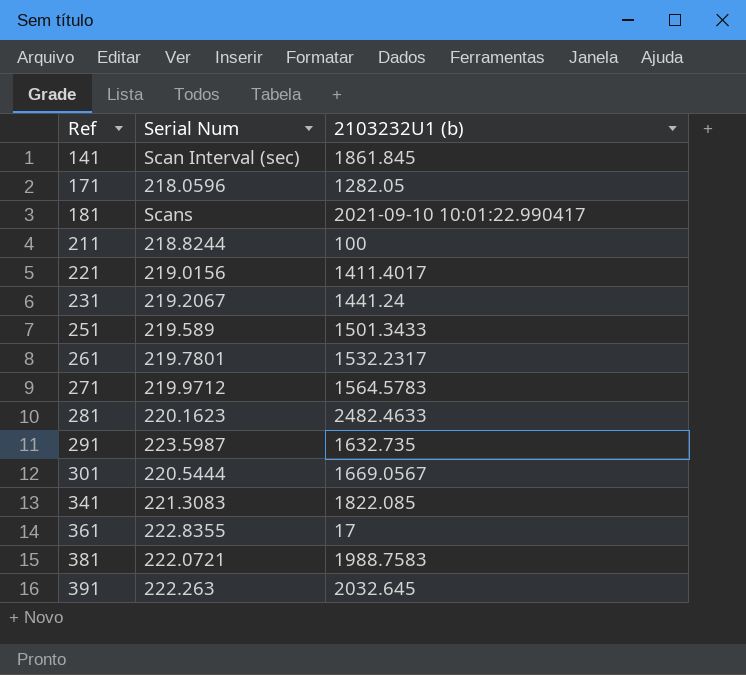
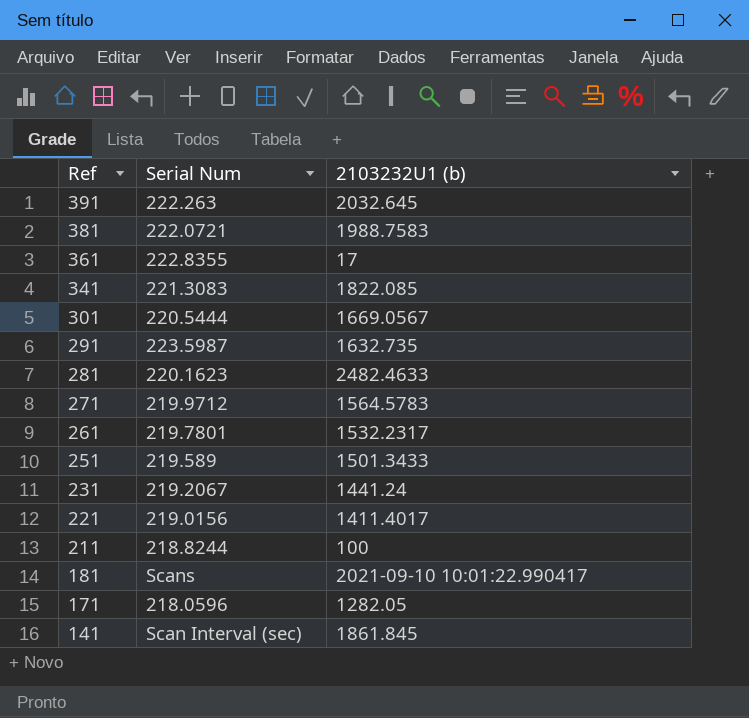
row order: Ref ascending -> Ref descending

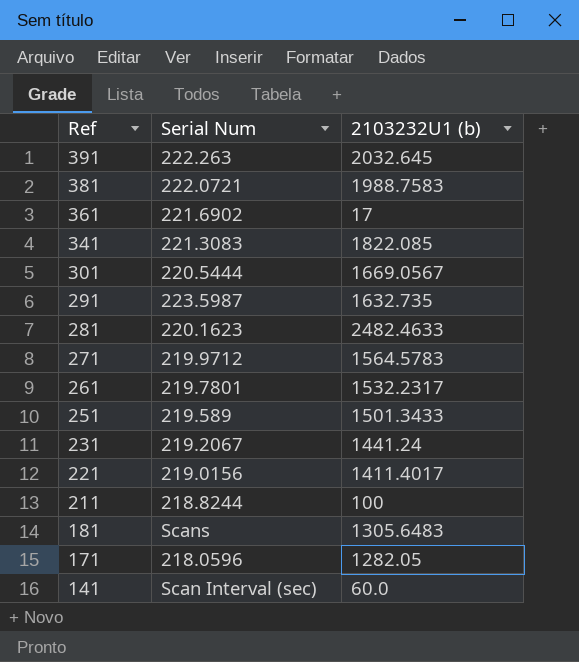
361 | Serial Num: 222.8355 -> 221.6902
181 | 2103232U1 (b): 2021-09-10 10:01:22.990417 -> 1305.6483
141 | 2103232U1 (b): 1861.845 -> 60.0

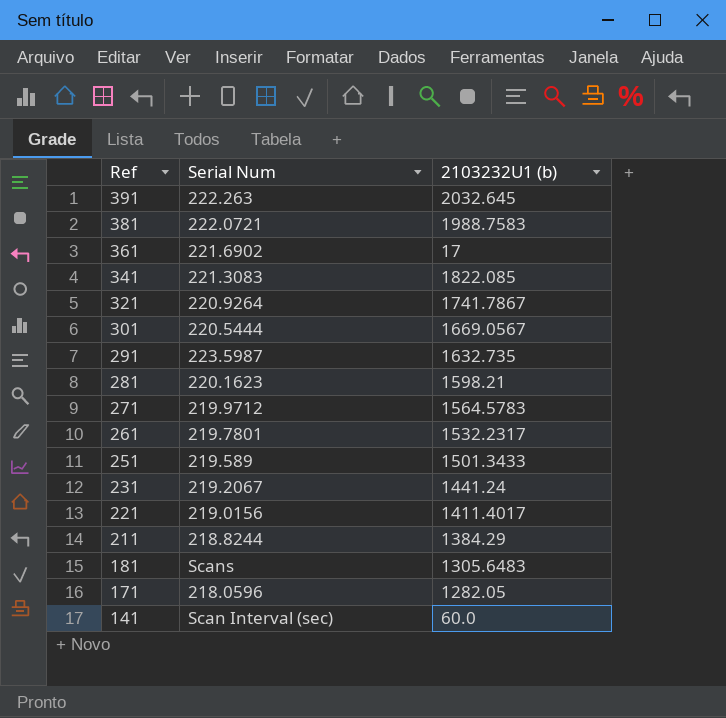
row 321: none -> 220.9264 | 1741.7867
281 | 2103232U1 (b): 2482.4633 -> 1598.21
211 | 2103232U1 (b): 100 -> 1384.29

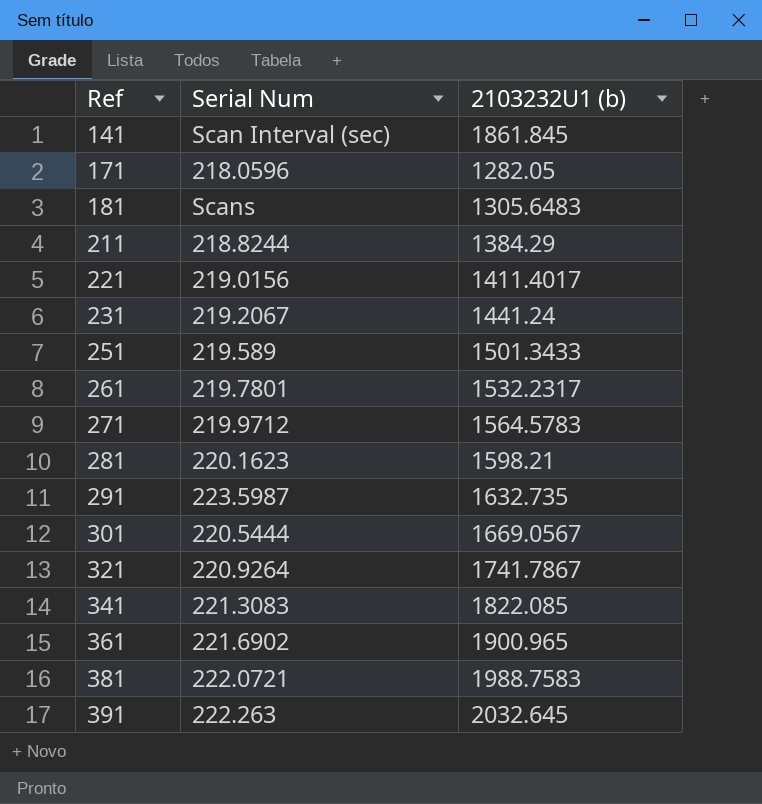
row order: Ref descending -> Ref ascending
141 | 2103232U1 (b): 60.0 -> 1861.845
361 | 2103232U1 (b): 17 -> 1900.965

